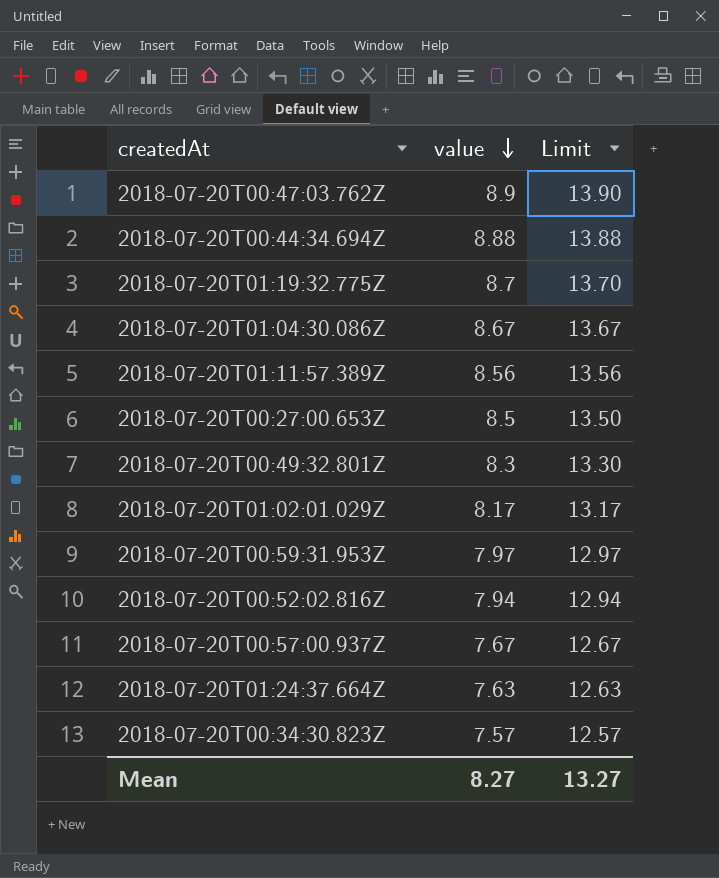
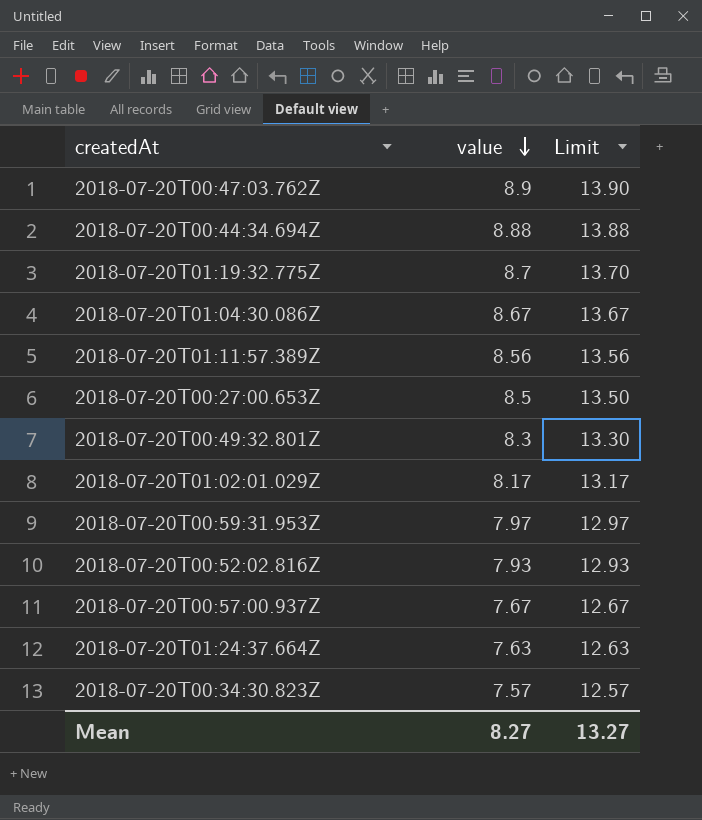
2018-07-20T00:52:02.816Z | value: 7.94 -> 7.93
2018-07-20T00:52:02.816Z | Limit: 12.94 -> 12.93

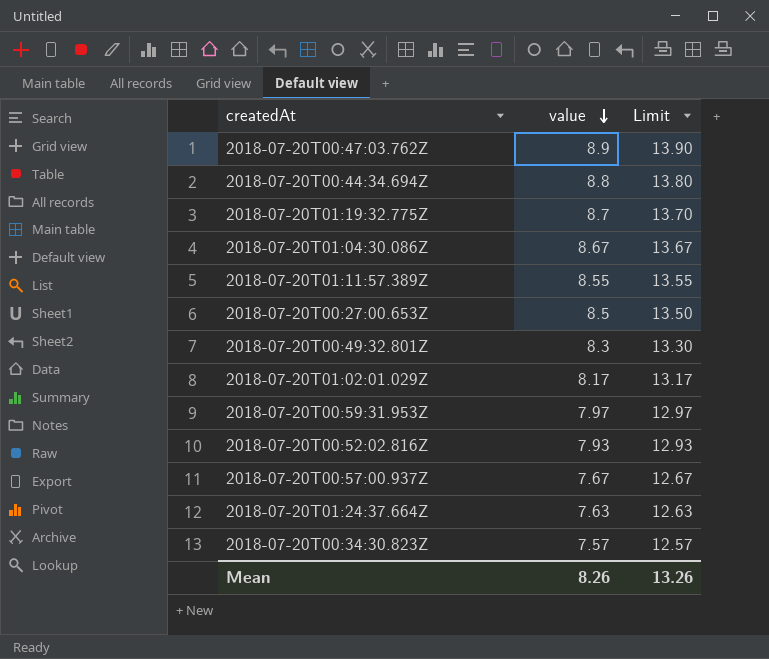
2018-07-20T00:44:34.694Z | value: 8.88 -> 8.8
2018-07-20T00:44:34.694Z | Limit: 13.88 -> 13.80
2018-07-20T01:11:57.389Z | value: 8.56 -> 8.55
2018-07-20T01:11:57.389Z | Limit: 13.56 -> 13.55
Mean | value: 8.27 -> 8.26
Mean | Limit: 13.27 -> 13.26

